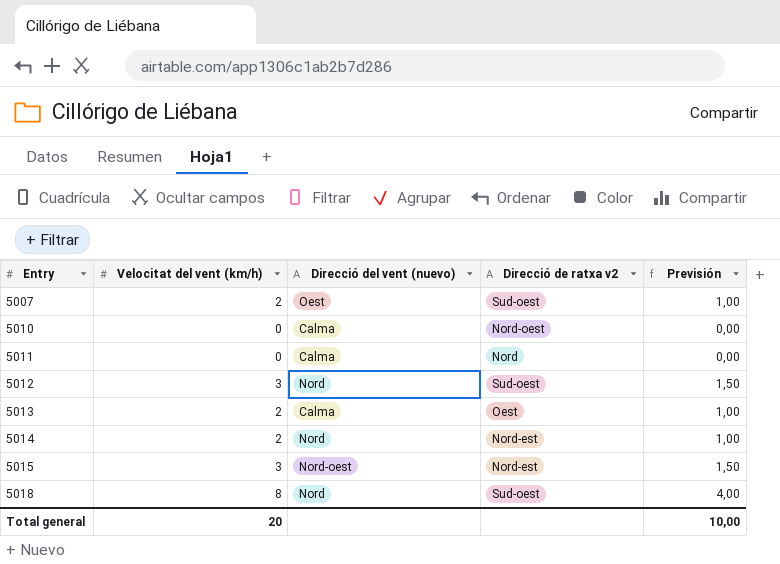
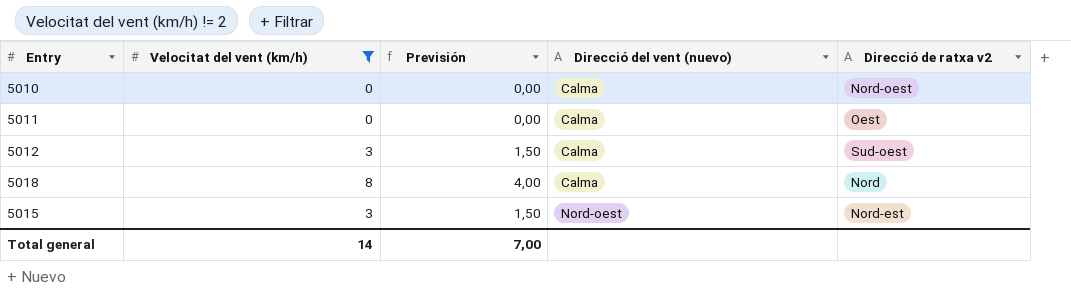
filter: none -> Velocitat del vent (km/h) != 2
row order: Entry ascending -> Direcció del vent (nuevo) ascending
column Previsión | position: 5 -> 3
5011 | Direcció de ratxa v2: Nord -> Oest
5012 | Direcció del vent (nuevo): Nord -> Calma
5018 | Direcció del vent (nuevo): Nord -> Calma
5018 | Direcció de ratxa v2: Sud-oest -> Nord
Total general | Velocitat del vent (km/h): 20 -> 14
Total general | Previsión: 10,00 -> 7,00

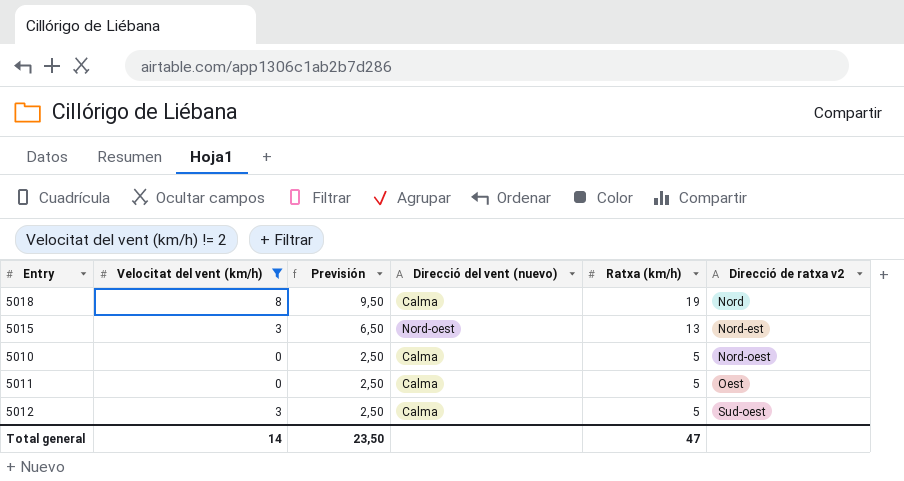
row order: Direcció del vent (nuevo) ascending -> Previsión descending
column Previsión | formula: [Velocitat del vent (km/h)] * 0,5 -> [Ratxa (km/h)] * 0,5
column Ratxa (km/h) | position: none -> 5
Total general | Previsión: 7,00 -> 23,50

